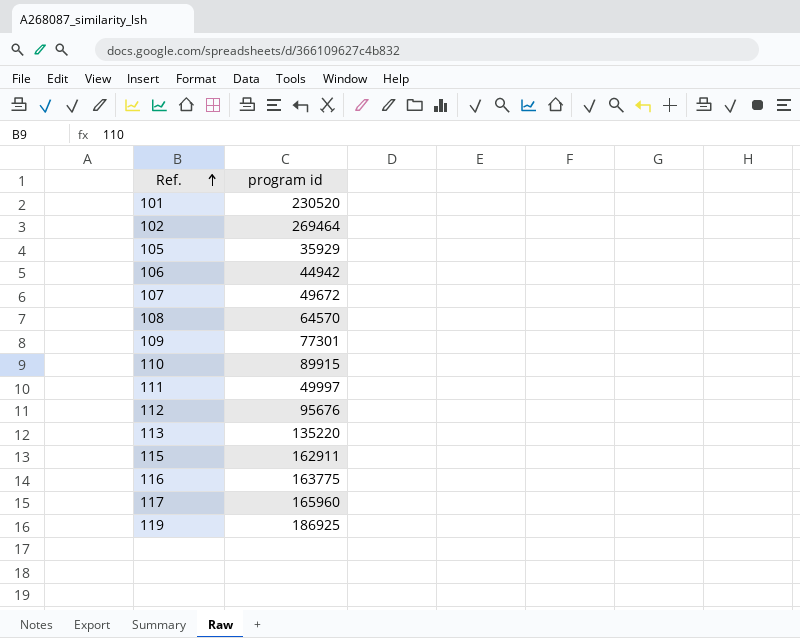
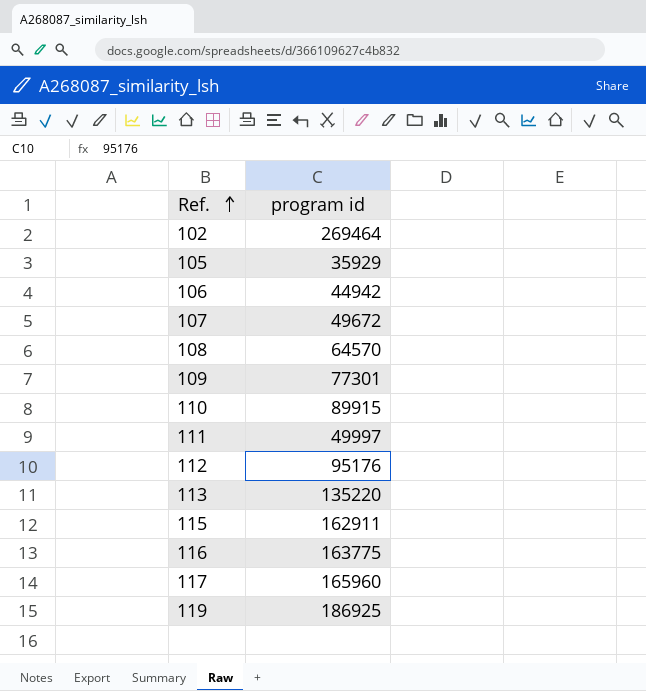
row 101: 230520 -> none
112 | program id: 95676 -> 95176

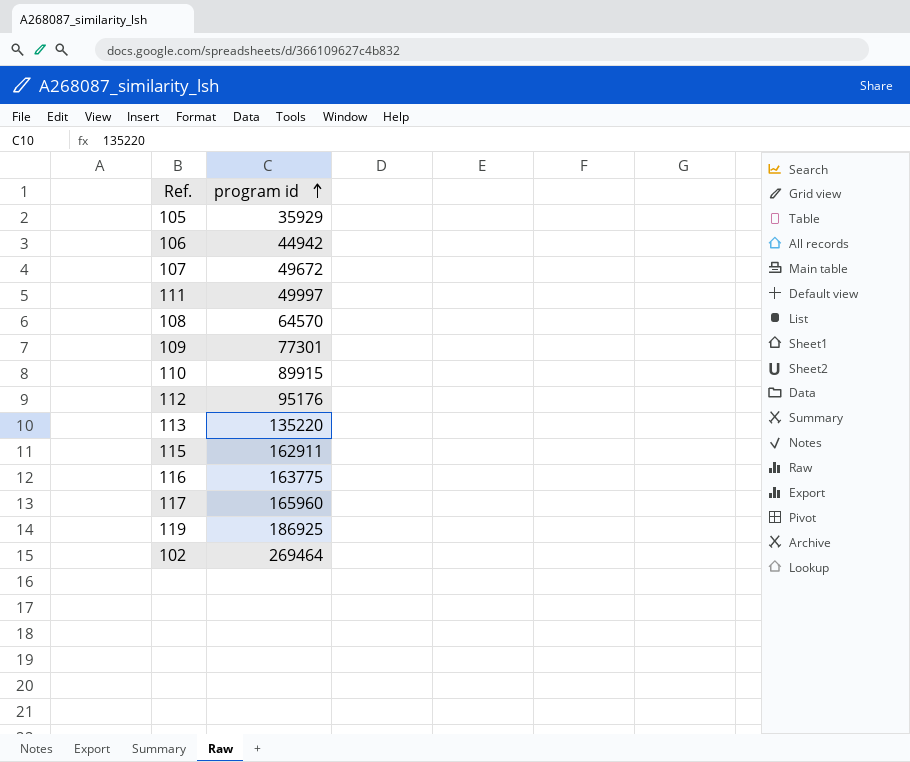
row order: Ref. ascending -> program id ascending

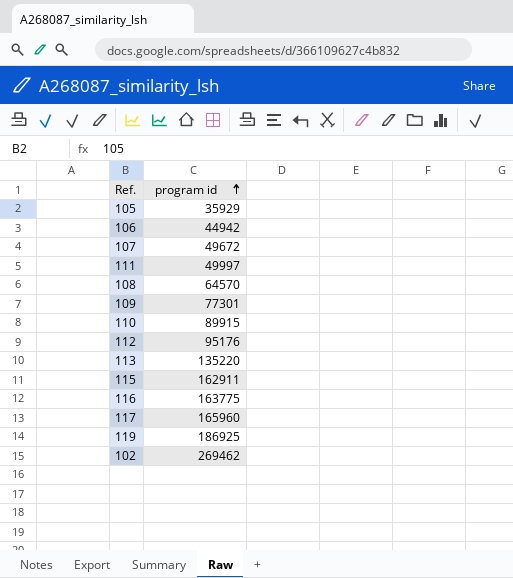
102 | program id: 269464 -> 269462

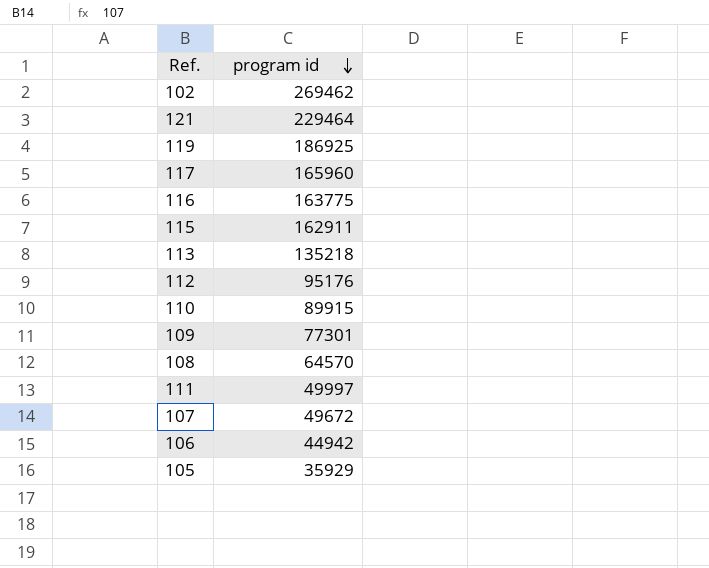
row order: program id ascending -> program id descending
row 121: none -> 229464
113 | program id: 135220 -> 135218

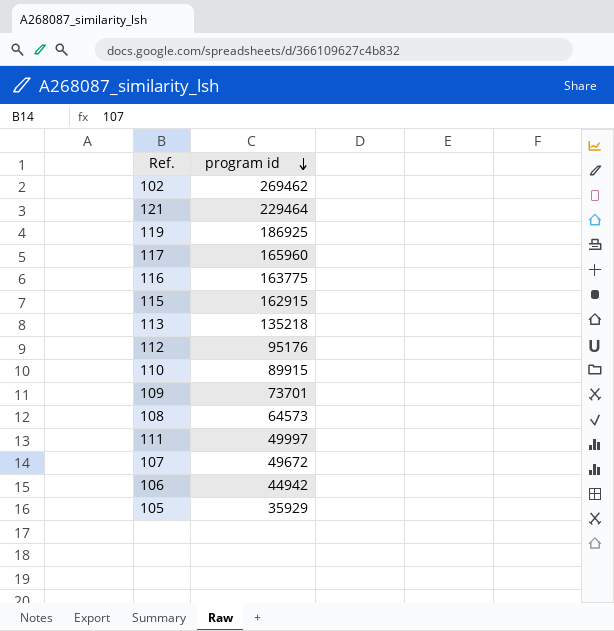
115 | program id: 162911 -> 162915
109 | program id: 77301 -> 73701
108 | program id: 64570 -> 64573

